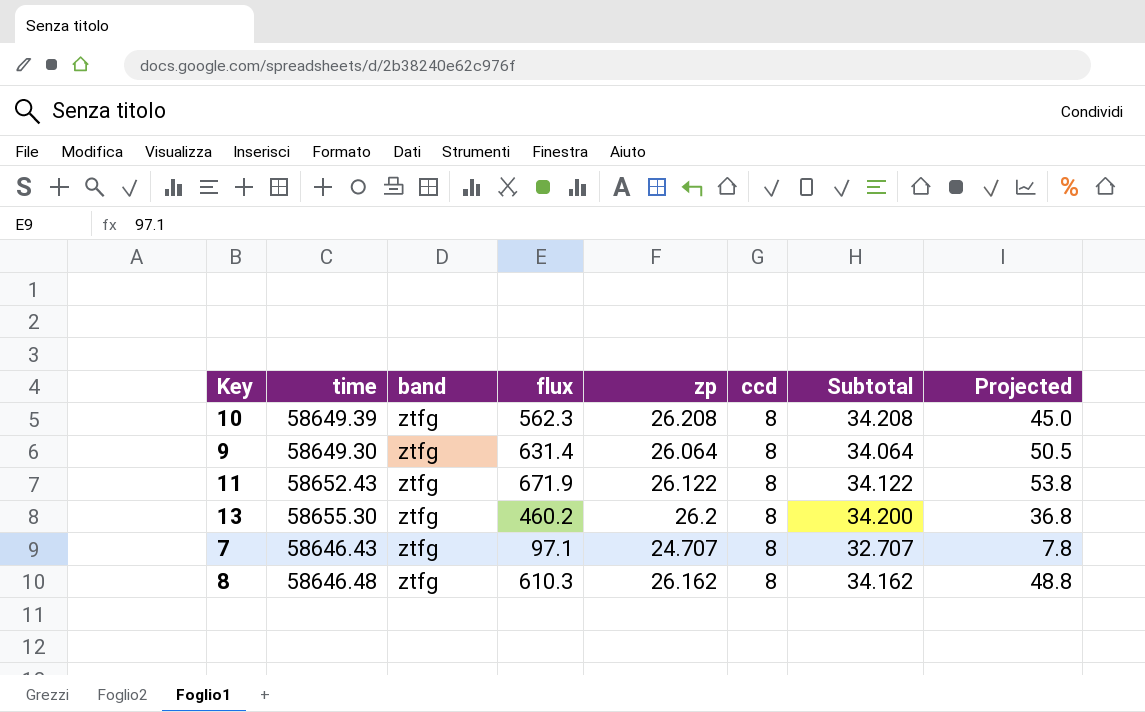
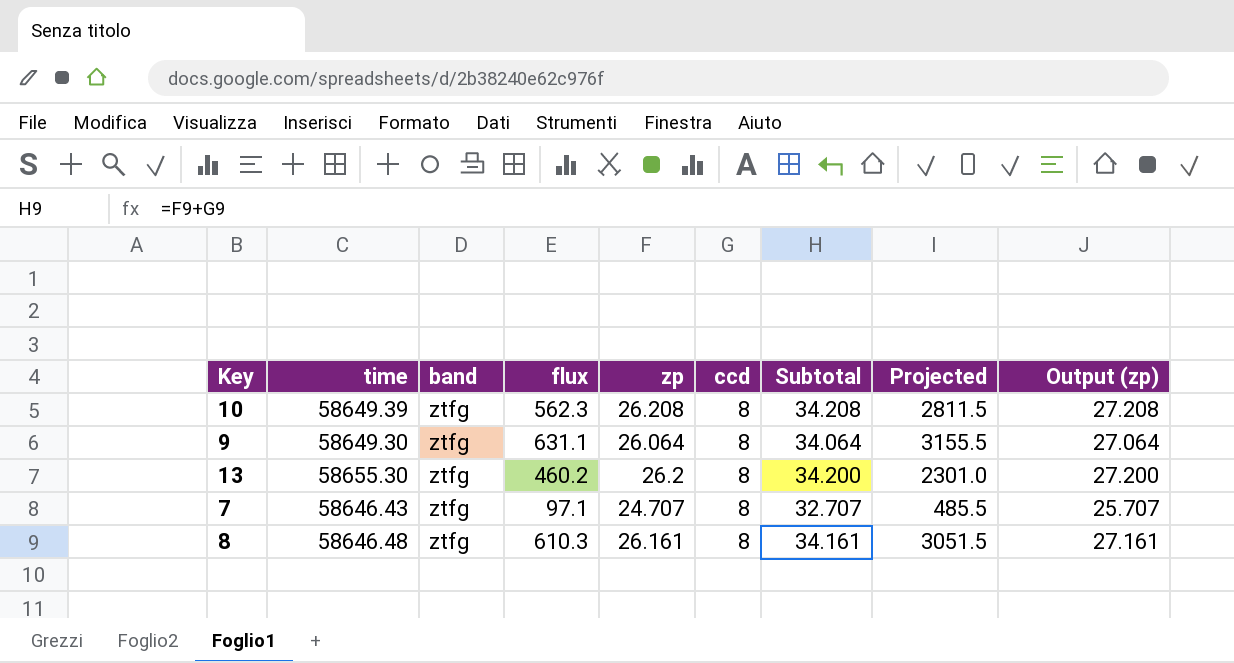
column Projected | formula: [flux] * 0.08 -> [flux] * 5
column Output (zp) | formula: none -> [zp] + 1
row 11: 58652.43 | ztfg | 671.9 | 26.122 | 8 | 34.122 | 53.8 -> none
9 | flux: 631.4 -> 631.1
8 | zp: 26.162 -> 26.161
8 | Subtotal: 34.162 -> 34.161

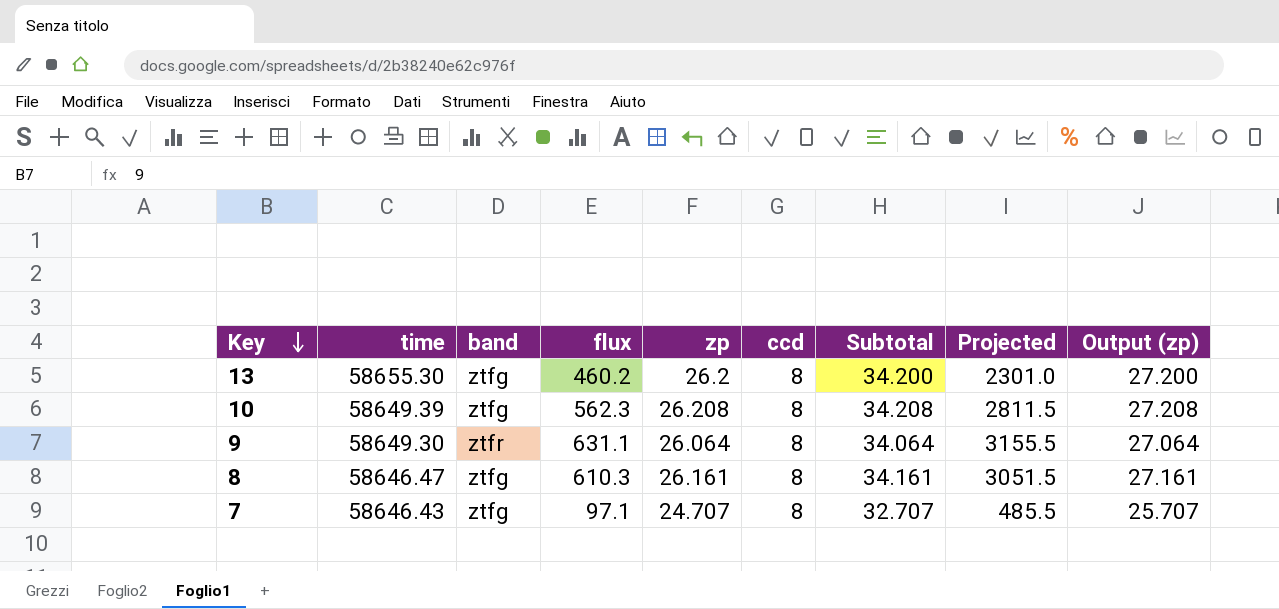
row order: none -> Key descending
9 | band: ztfg -> ztfr
8 | time: 58646.48 -> 58646.47

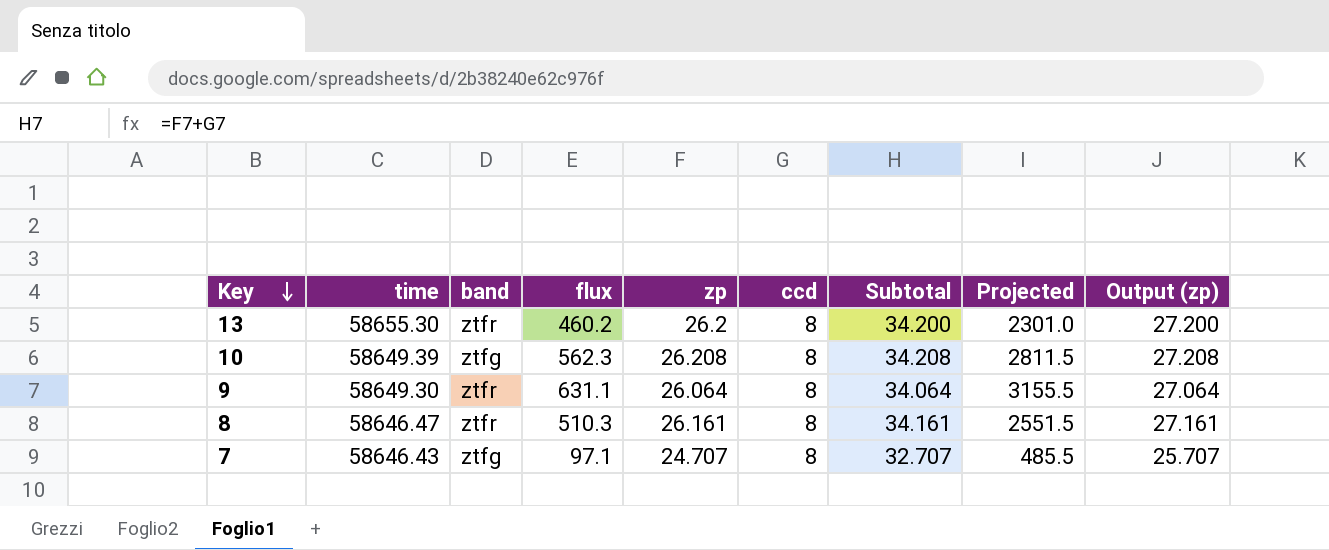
13 | band: ztfg -> ztfr
8 | band: ztfg -> ztfr
8 | flux: 610.3 -> 510.3
8 | Projected: 3051.5 -> 2551.5

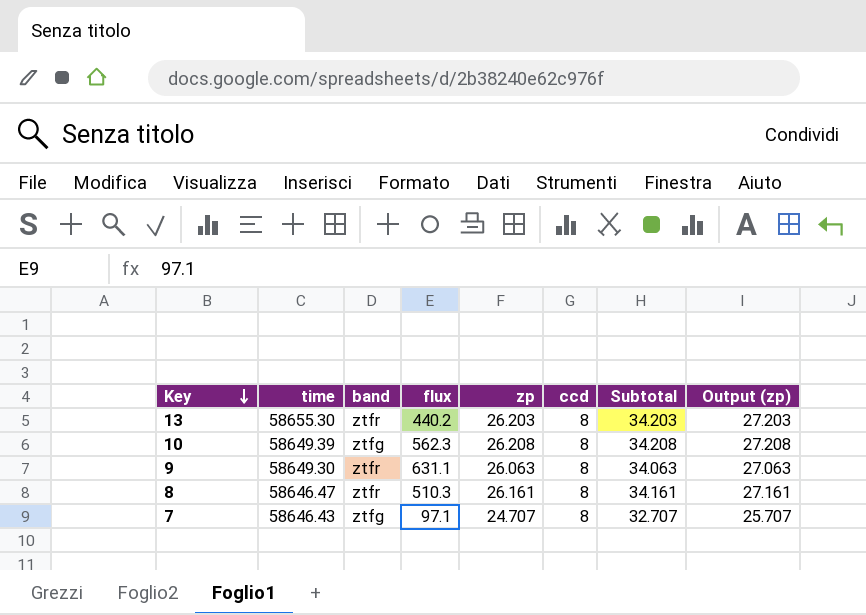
column Projected | formula: [flux] * 5 -> none
13 | flux: 460.2 -> 440.2
13 | zp: 26.2 -> 26.203
13 | Subtotal: 34.200 -> 34.203
13 | Output (zp): 27.200 -> 27.203
9 | zp: 26.064 -> 26.063
9 | Subtotal: 34.064 -> 34.063
9 | Output (zp): 27.064 -> 27.063

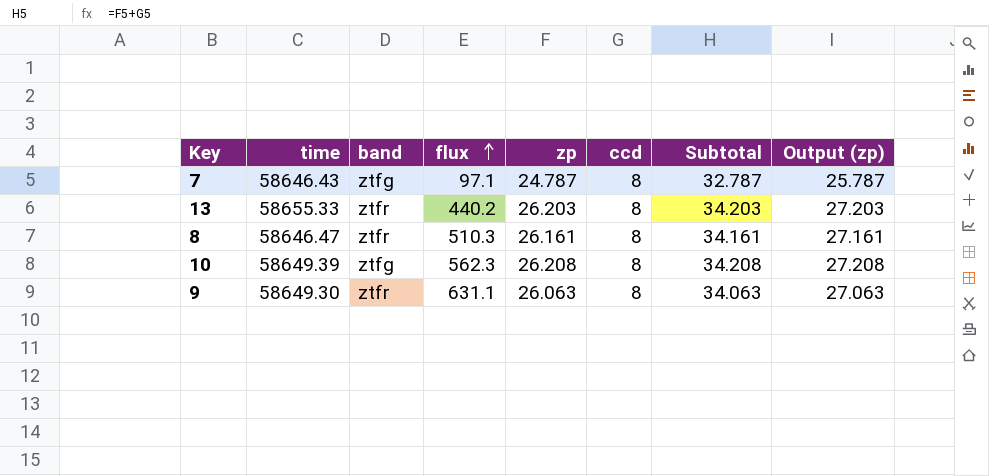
row order: Key descending -> flux ascending
7 | zp: 24.707 -> 24.787
7 | Subtotal: 32.707 -> 32.787
7 | Output (zp): 25.707 -> 25.787
13 | time: 58655.30 -> 58655.33

